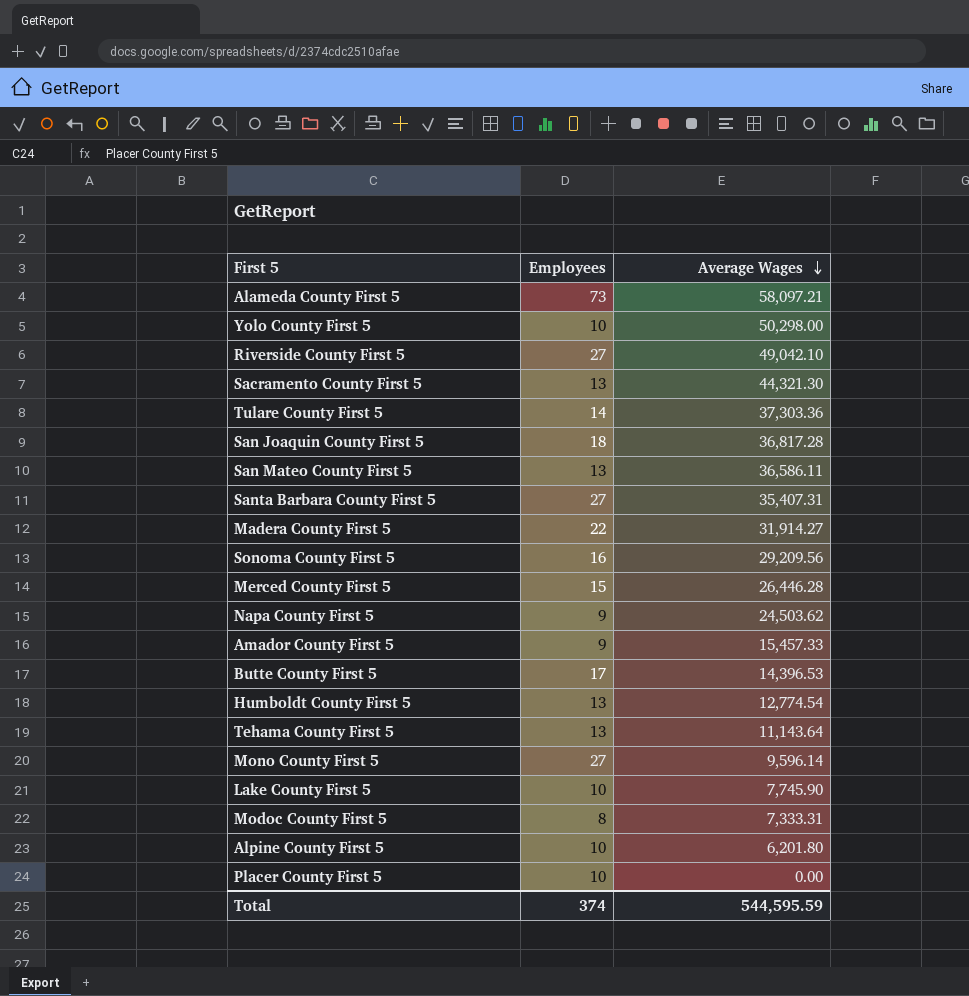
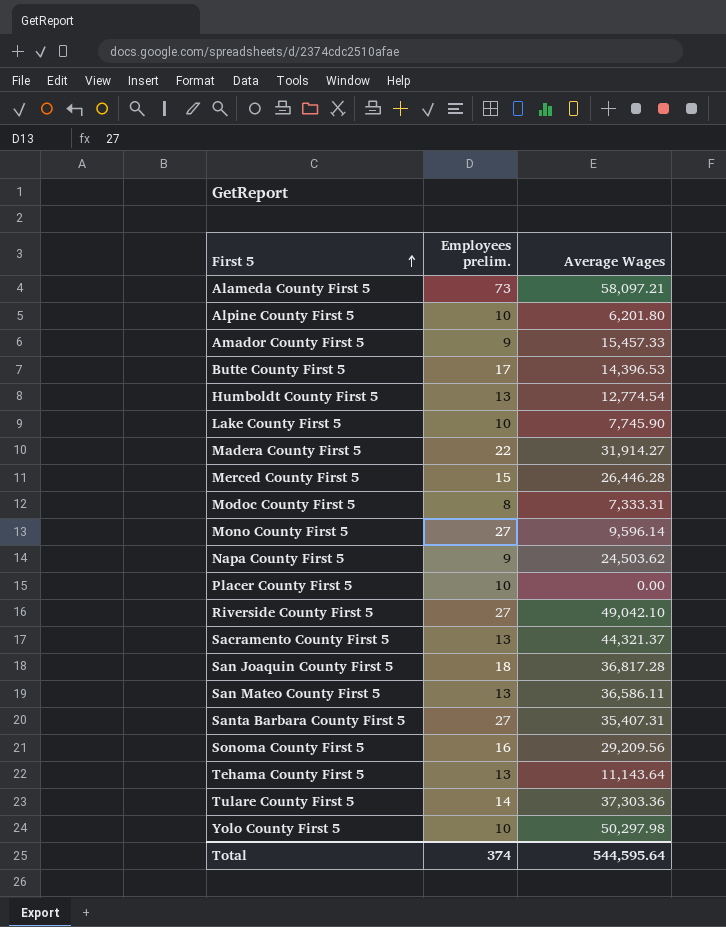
row order: Average Wages descending -> First 5 ascending
column name: Employees -> Employees prelim.
Sacramento County First 5 | Average Wages: 44,321.30 -> 44,321.37
Yolo County First 5 | Average Wages: 50,298.00 -> 50,297.98
Total | Average Wages: 544,595.59 -> 544,595.64

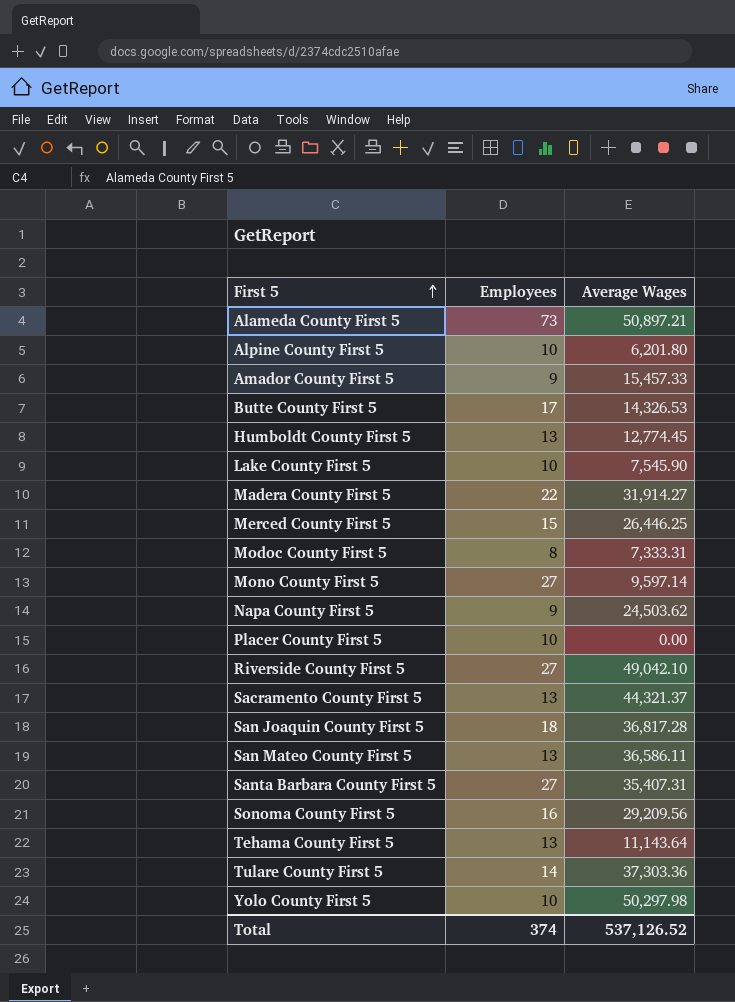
column name: Employees prelim. -> Employees
Alameda County First 5 | Average Wages: 58,097.21 -> 50,897.21
Butte County First 5 | Average Wages: 14,396.53 -> 14,326.53
Humboldt County First 5 | Average Wages: 12,774.54 -> 12,774.45
Lake County First 5 | Average Wages: 7,745.90 -> 7,545.90
Merced County First 5 | Average Wages: 26,446.28 -> 26,446.25
Mono County First 5 | Average Wages: 9,596.14 -> 9,597.14
Total | Average Wages: 544,595.64 -> 537,126.52

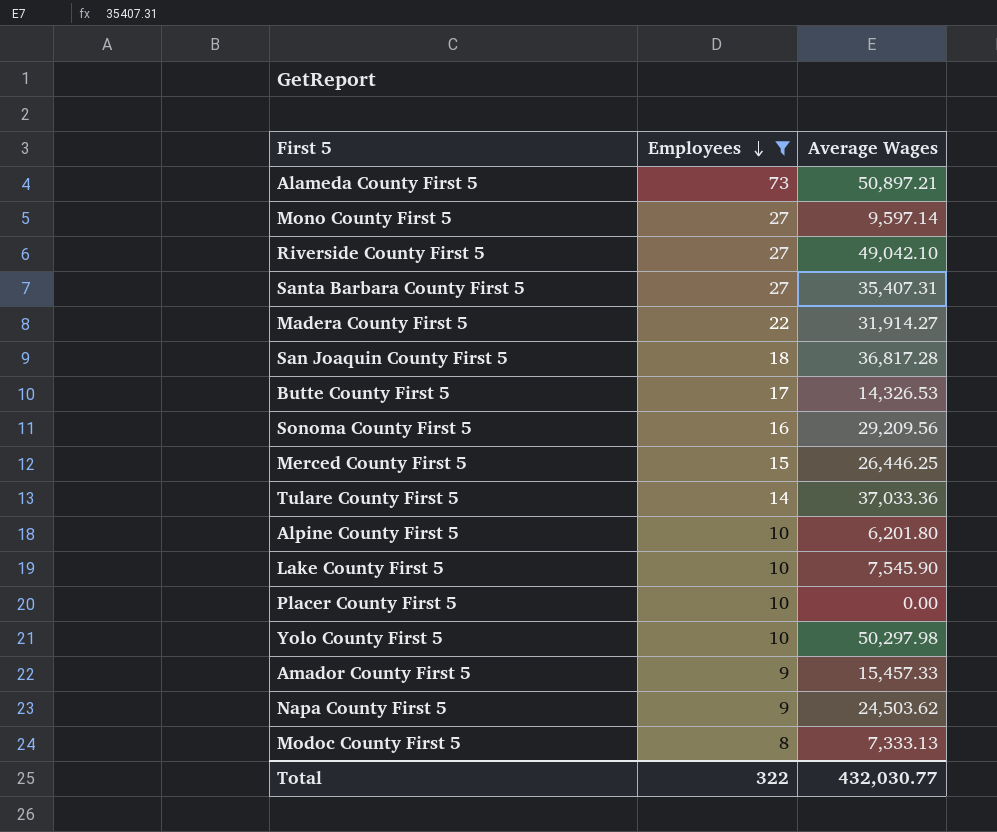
filter: none -> Employees != 13
row order: First 5 ascending -> Employees descending
Tulare County First 5 | Average Wages: 37,303.36 -> 37,033.36
Modoc County First 5 | Average Wages: 7,333.31 -> 7,333.13
Total | Employees: 374 -> 322
Total | Average Wages: 537,126.52 -> 432,030.77

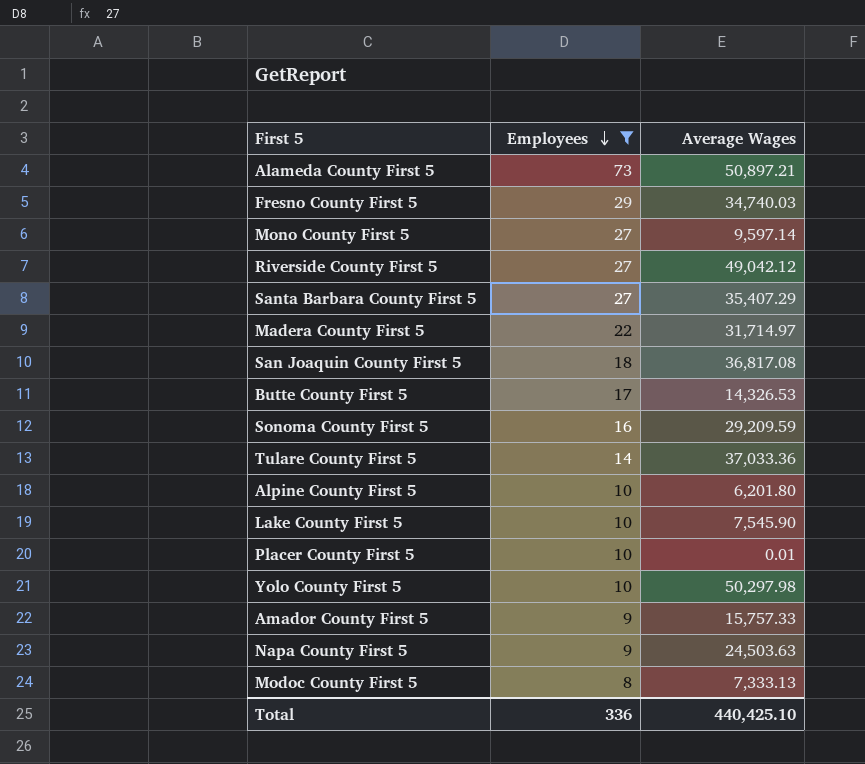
row Merced County First 5: 15 | 26,446.25 -> none
row Fresno County First 5: none -> 29 | 34,740.03
Riverside County First 5 | Average Wages: 49,042.10 -> 49,042.12
Santa Barbara County First 5 | Average Wages: 35,407.31 -> 35,407.29
Madera County First 5 | Average Wages: 31,914.27 -> 31,714.97
San Joaquin County First 5 | Average Wages: 36,817.28 -> 36,817.08
Sonoma County First 5 | Average Wages: 29,209.56 -> 29,209.59
Placer County First 5 | Average Wages: 0.00 -> 0.01
Amador County First 5 | Average Wages: 15,457.33 -> 15,757.33
Napa County First 5 | Average Wages: 24,503.62 -> 24,503.63
Total | Employees: 322 -> 336
Total | Average Wages: 432,030.77 -> 440,425.10

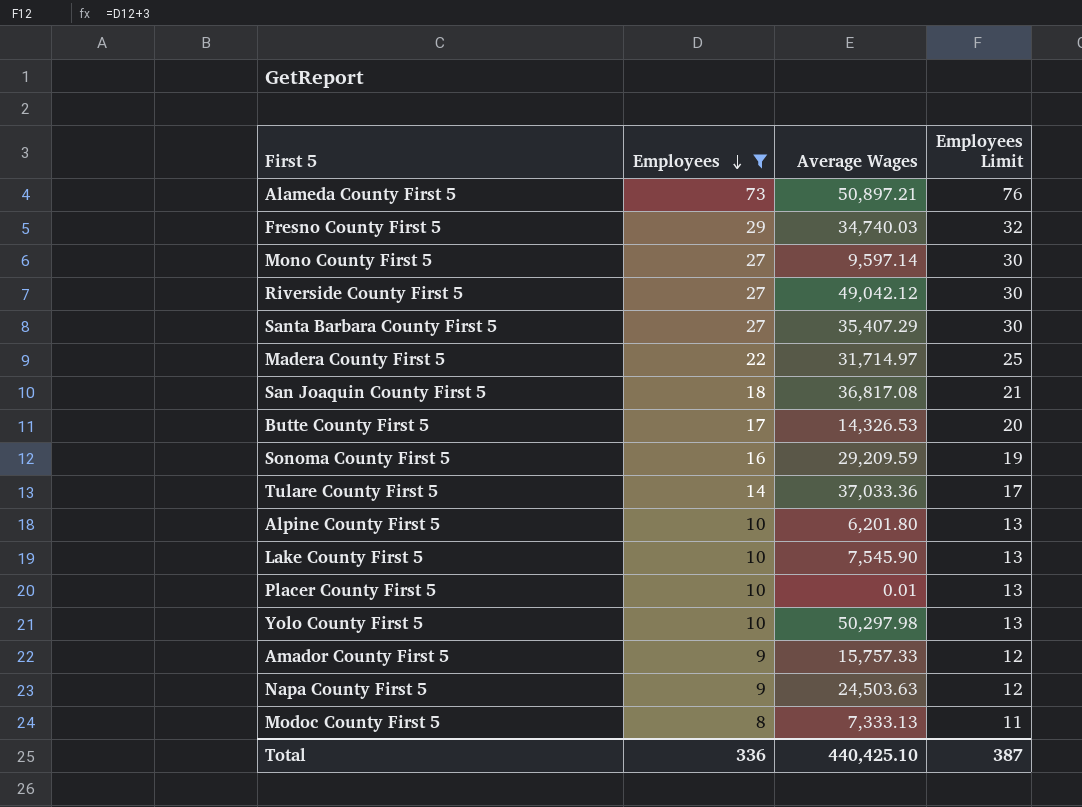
column Employees Limit | formula: none -> [Employees] + 3

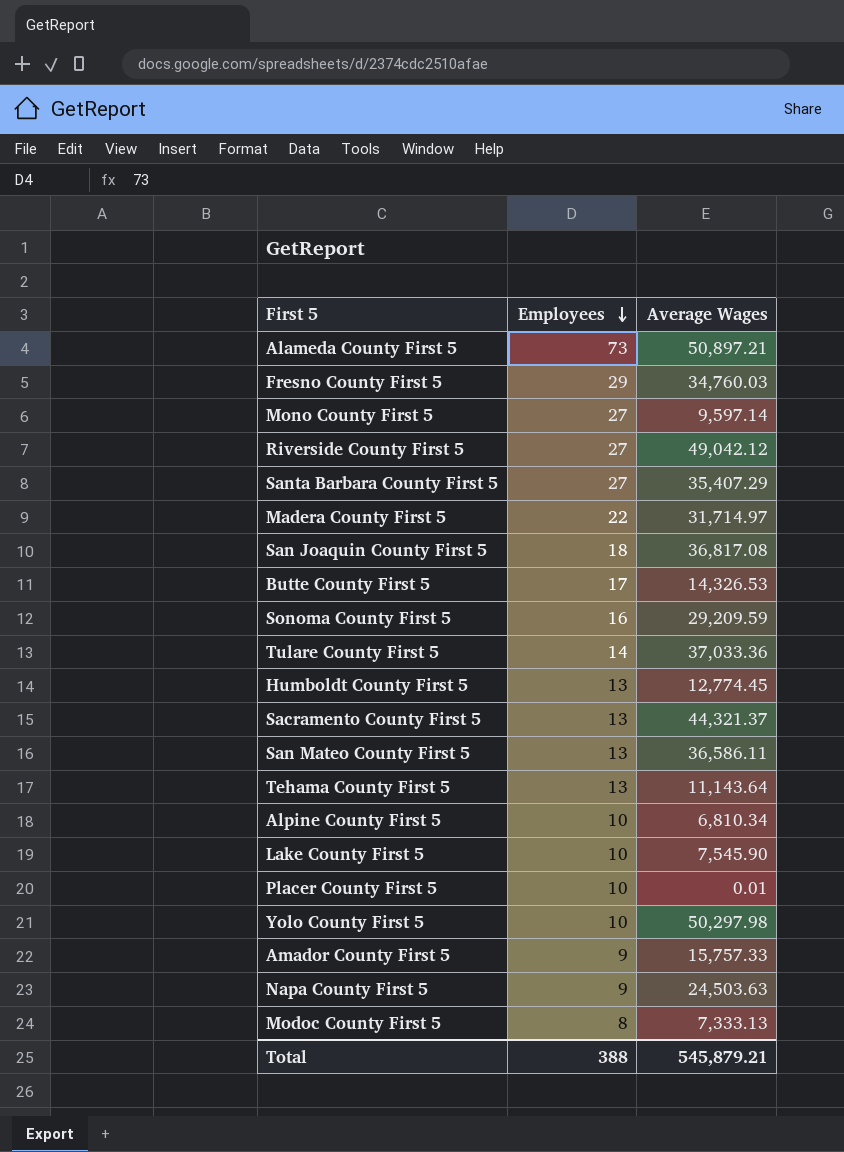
filter: Employees != 13 -> none
column Employees Limit | formula: [Employees] + 3 -> none
Fresno County First 5 | Average Wages: 34,740.03 -> 34,760.03
Alpine County First 5 | Average Wages: 6,201.80 -> 6,810.34
Total | Employees: 336 -> 388
Total | Average Wages: 440,425.10 -> 545,879.21

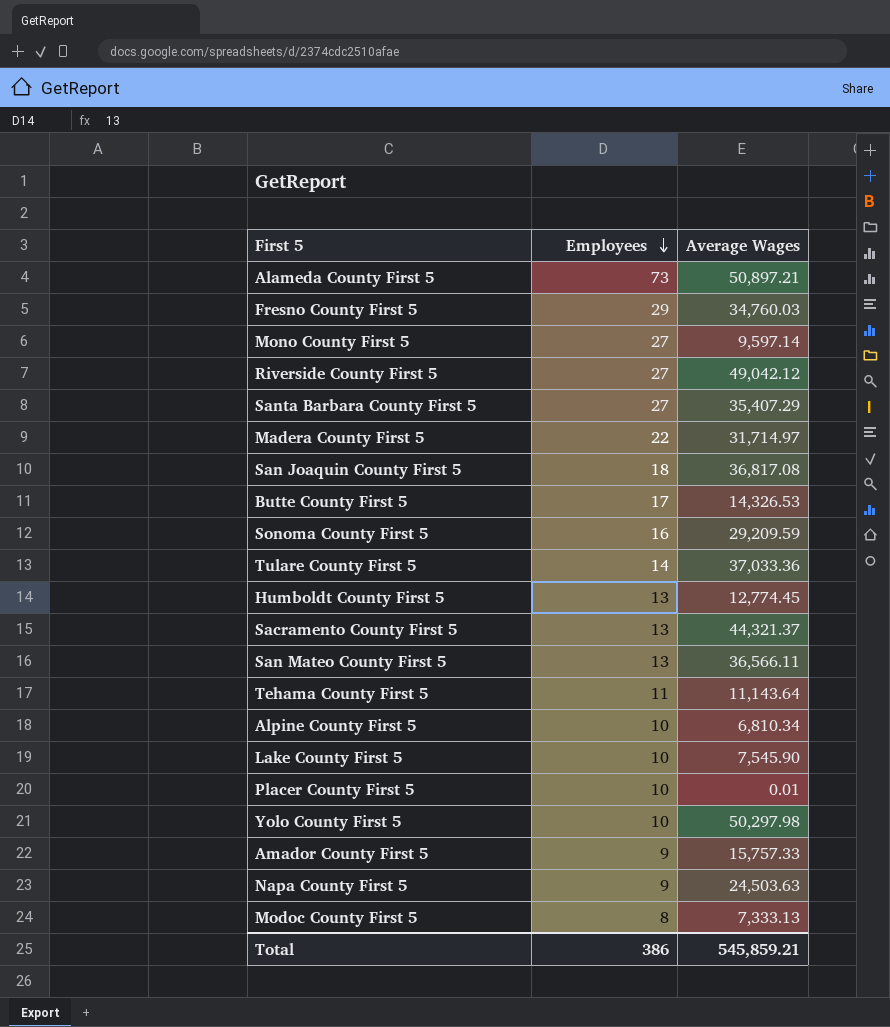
San Mateo County First 5 | Average Wages: 36,586.11 -> 36,566.11
Tehama County First 5 | Employees: 13 -> 11
Total | Employees: 388 -> 386
Total | Average Wages: 545,879.21 -> 545,859.21

